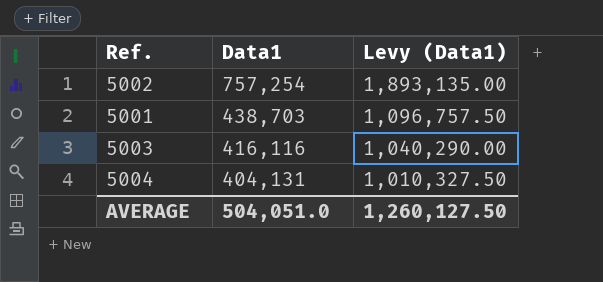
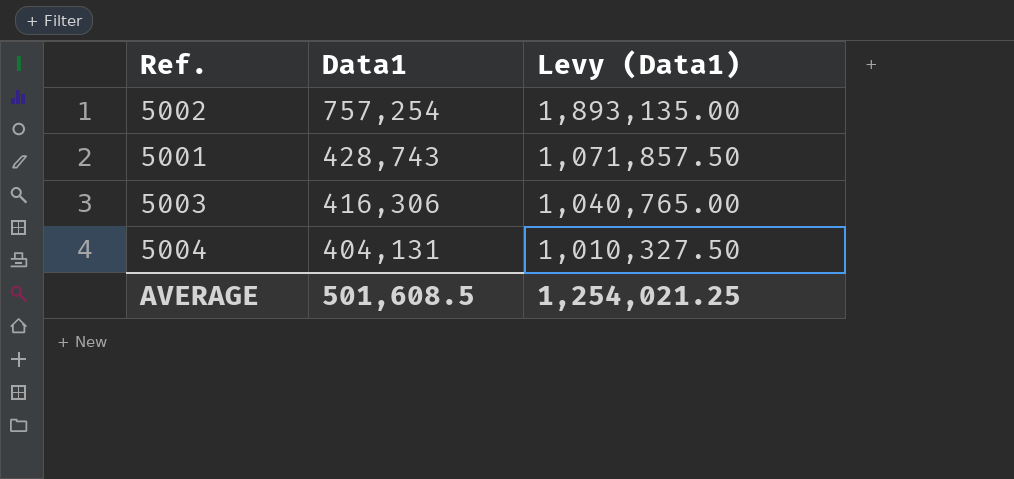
5001 | Data1: 438,703 -> 428,743
5001 | Levy (Data1): 1,096,757.50 -> 1,071,857.50
5003 | Data1: 416,116 -> 416,306
5003 | Levy (Data1): 1,040,290.00 -> 1,040,765.00
AVERAGE | Data1: 504,051.0 -> 501,608.5
AVERAGE | Levy (Data1): 1,260,127.50 -> 1,254,021.25

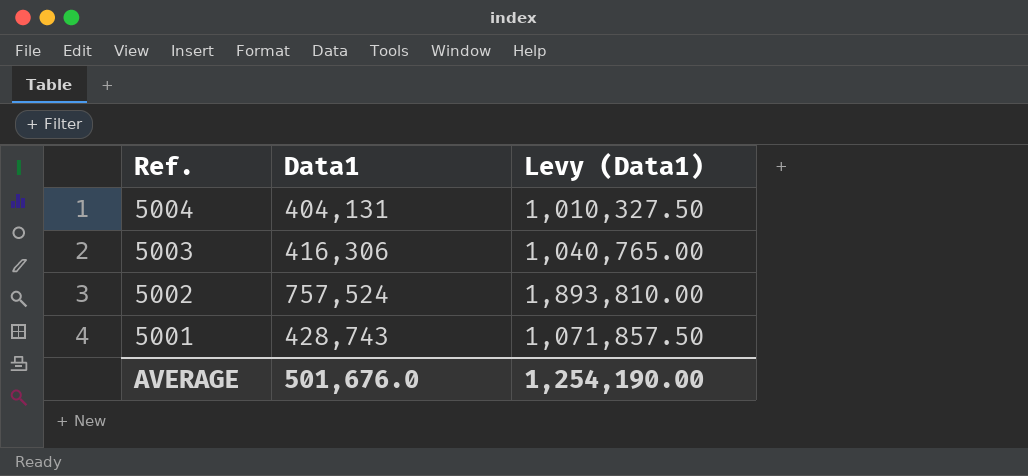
row order: Data1 descending -> Ref. descending
5002 | Data1: 757,254 -> 757,524
5002 | Levy (Data1): 1,893,135.00 -> 1,893,810.00
AVERAGE | Data1: 501,608.5 -> 501,676.0
AVERAGE | Levy (Data1): 1,254,021.25 -> 1,254,190.00

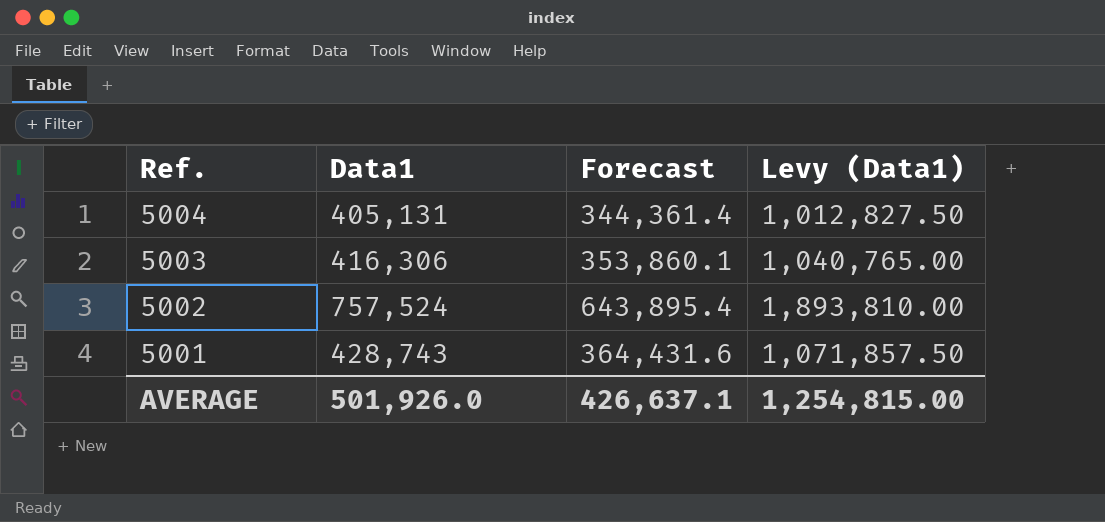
column Forecast | formula: none -> [Data1] * 0.85
5004 | Data1: 404,131 -> 405,131
5004 | Levy (Data1): 1,010,327.50 -> 1,012,827.50
AVERAGE | Data1: 501,676.0 -> 501,926.0
AVERAGE | Levy (Data1): 1,254,190.00 -> 1,254,815.00

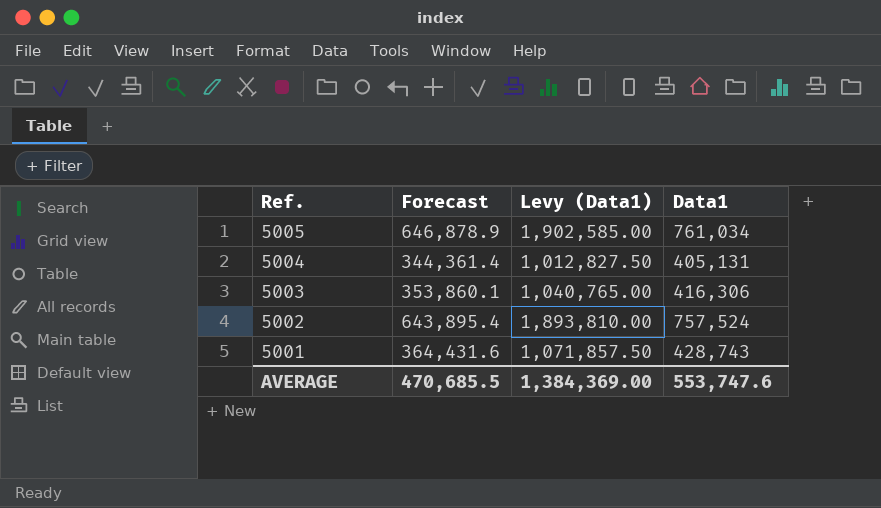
column Data1 | position: 2 -> 4
row 5005: none -> 646,878.9 | 1,902,585.00 | 761,034
AVERAGE | Forecast: 426,637.1 -> 470,685.5
AVERAGE | Levy (Data1): 1,254,815.00 -> 1,384,369.00
AVERAGE | Data1: 501,926.0 -> 553,747.6

